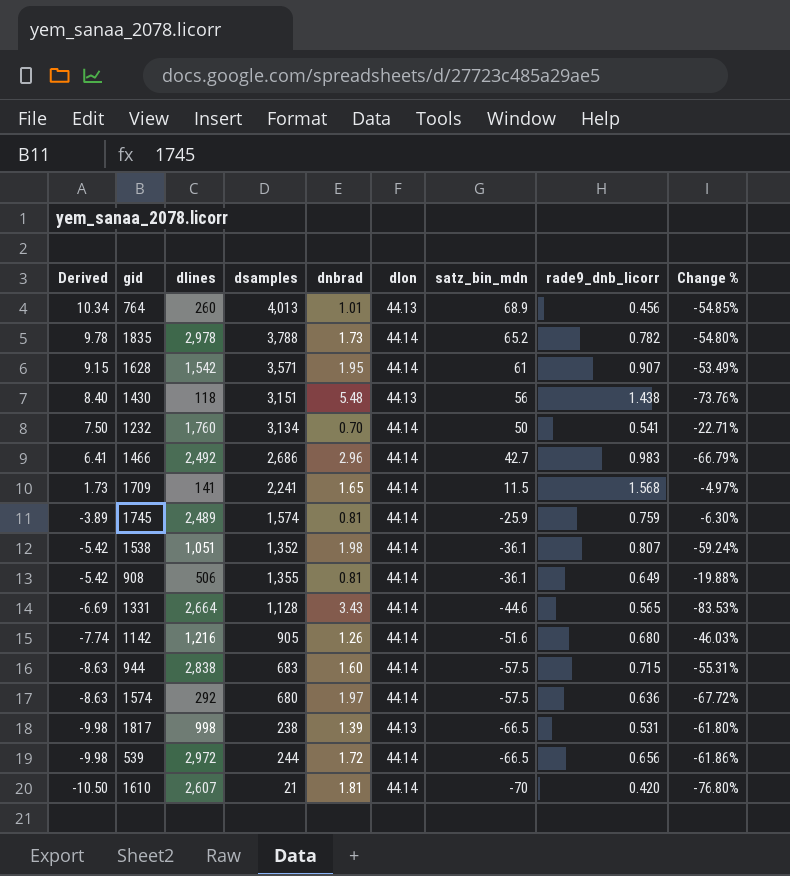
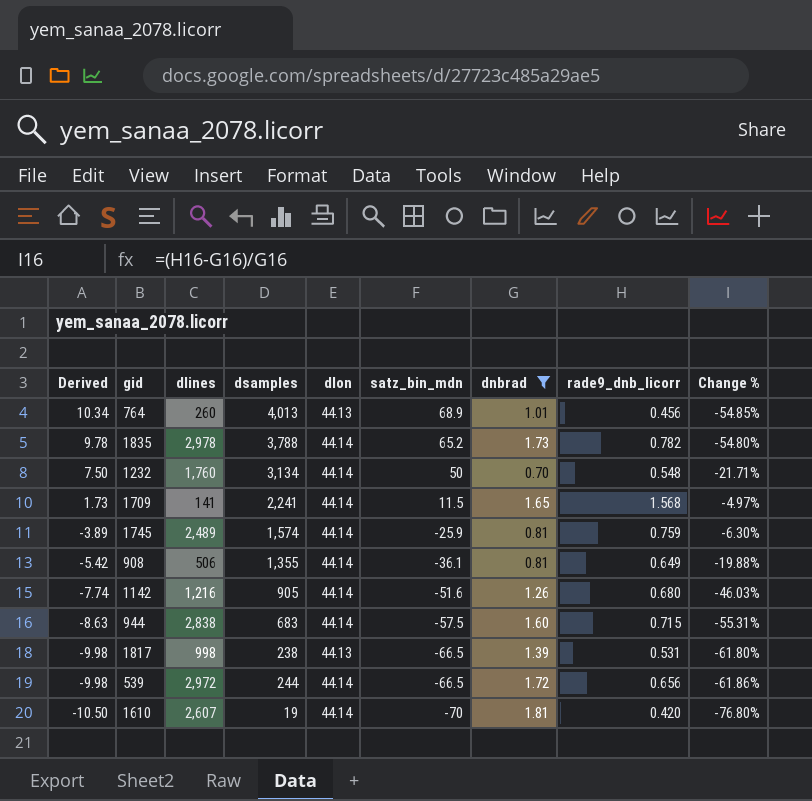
filter: none -> dnbrad <= 1.81
column dnbrad | position: 5 -> 7
1232 | rade9_dnb_licorr: 0.541 -> 0.548
1232 | Change %: -22.71% -> -21.71%
1610 | dsamples: 21 -> 19

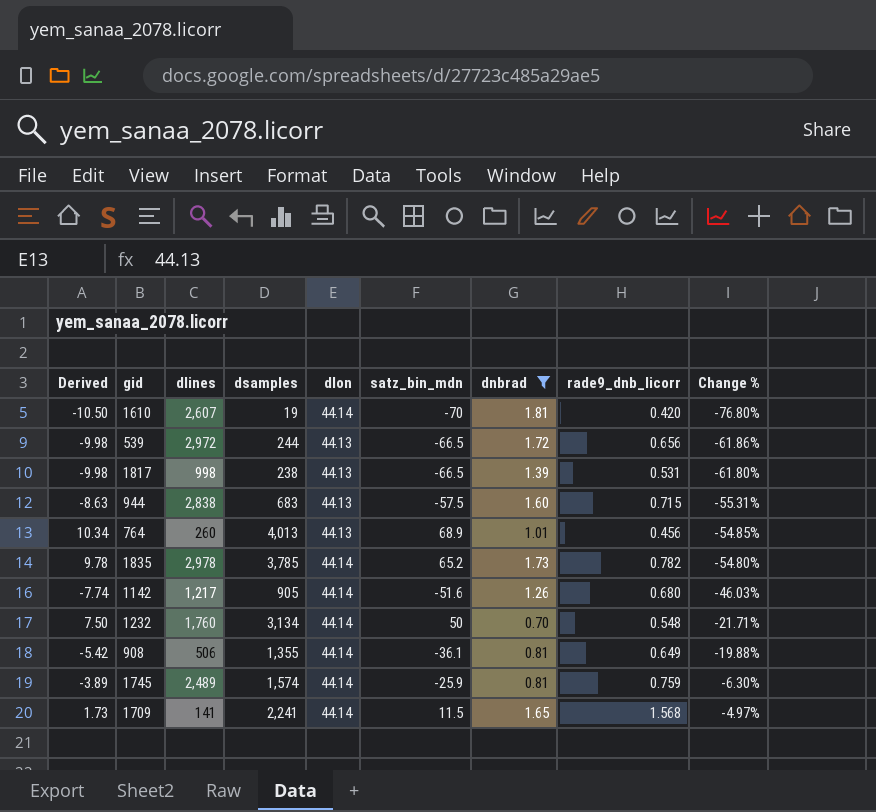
row order: Derived descending -> Change % ascending
539 | dlon: 44.14 -> 44.13
944 | dlon: 44.14 -> 44.13
1835 | dsamples: 3,788 -> 3,785
1142 | dlines: 1,216 -> 1,217

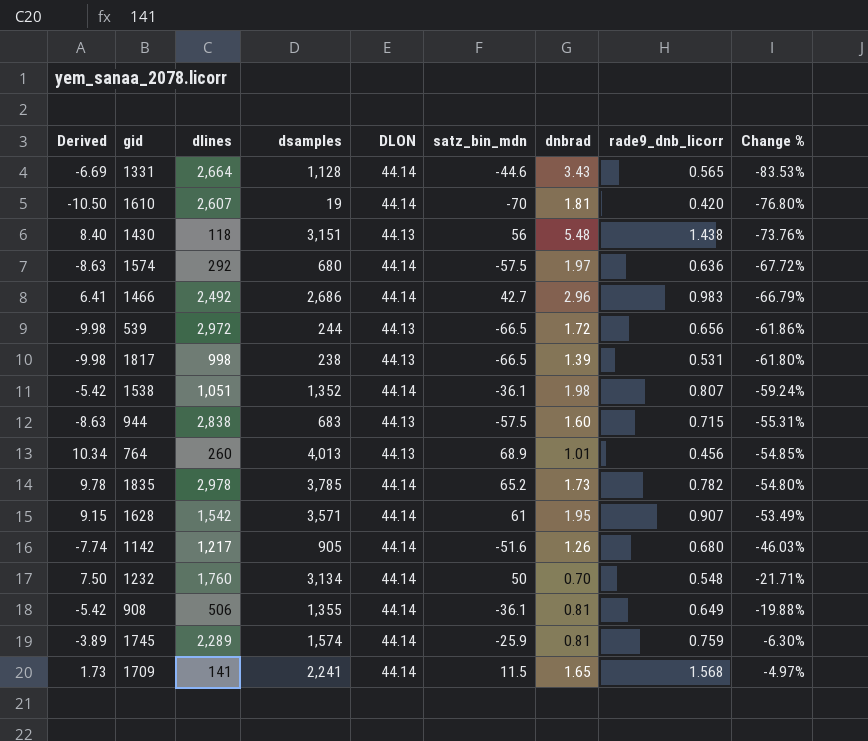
filter: dnbrad <= 1.81 -> none
column name: dlon -> DLON
1745 | dlines: 2,489 -> 2,289

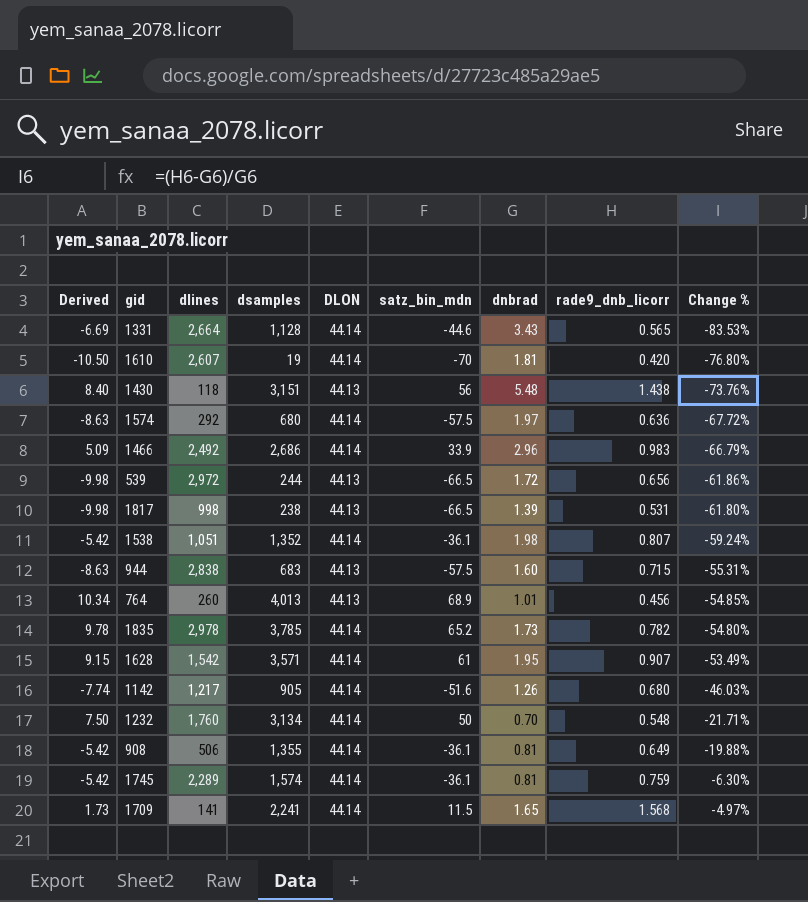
1466 | Derived: 6.41 -> 5.09
1466 | satz_bin_mdn: 42.7 -> 33.9
1745 | Derived: -3.89 -> -5.42
1745 | satz_bin_mdn: -25.9 -> -36.1

